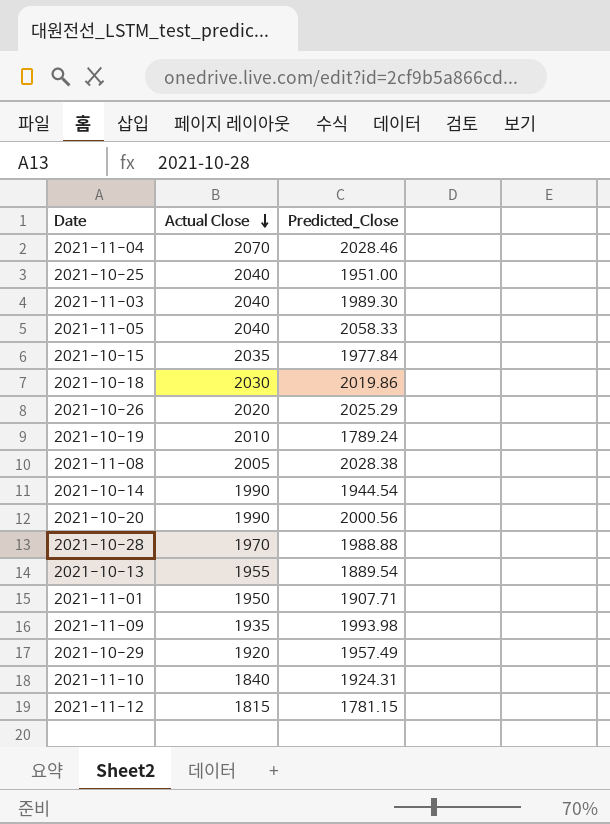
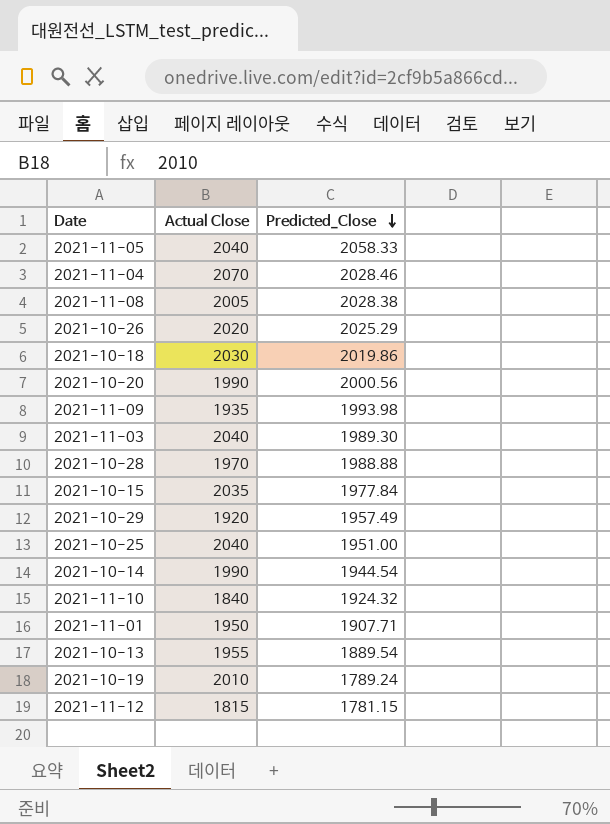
row order: Actual Close descending -> Predicted_Close descending
2021-11-10 | Predicted_Close: 1924.31 -> 1924.32

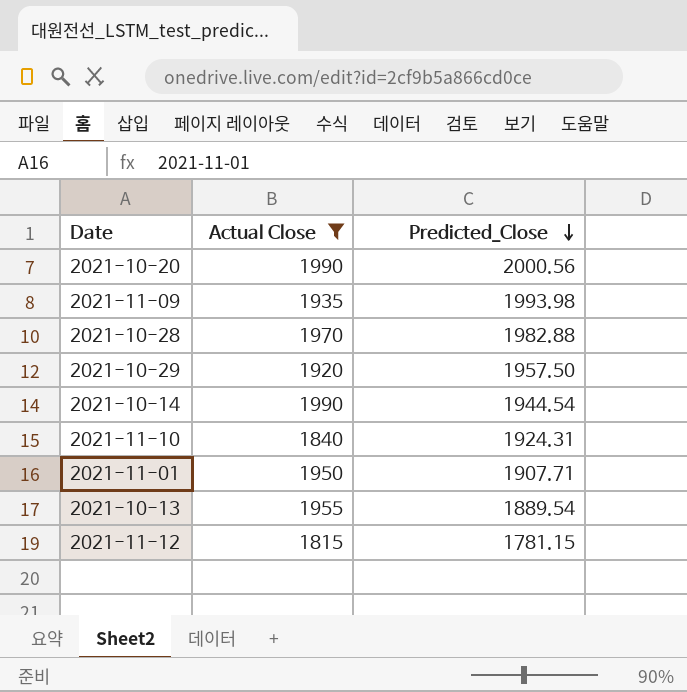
filter: none -> Actual Close <= 1990
2021-10-28 | Predicted_Close: 1988.88 -> 1982.88
2021-10-29 | Predicted_Close: 1957.49 -> 1957.50
2021-11-10 | Predicted_Close: 1924.32 -> 1924.31

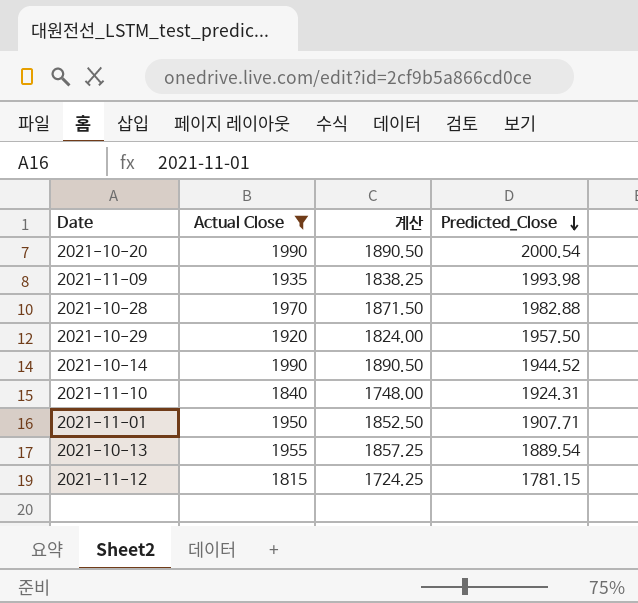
column 계산 | formula: none -> [Actual Close] * 0.95
2021-10-20 | Predicted_Close: 2000.56 -> 2000.54
2021-10-14 | Predicted_Close: 1944.54 -> 1944.52

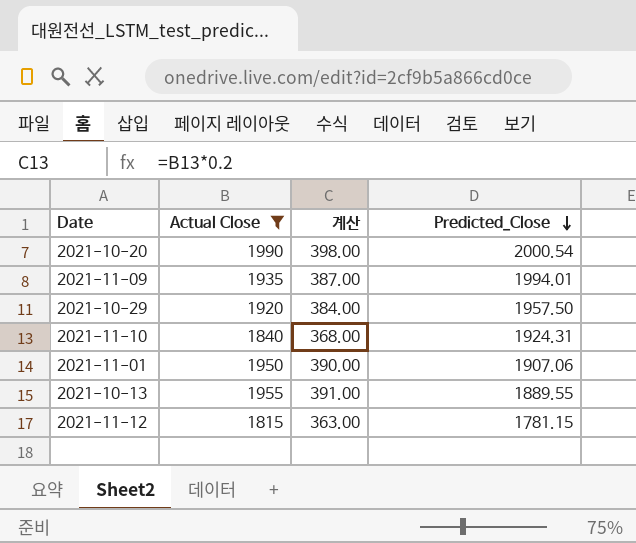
column 계산 | formula: [Actual Close] * 0.95 -> [Actual Close] * 0.2
row 2021-10-28: 1970 | 1871.50 | 1982.88 -> none
row 2021-10-14: 1990 | 1890.50 | 1944.52 -> none
2021-11-09 | Predicted_Close: 1993.98 -> 1994.01
2021-11-01 | Predicted_Close: 1907.71 -> 1907.06
2021-10-13 | Predicted_Close: 1889.54 -> 1889.55

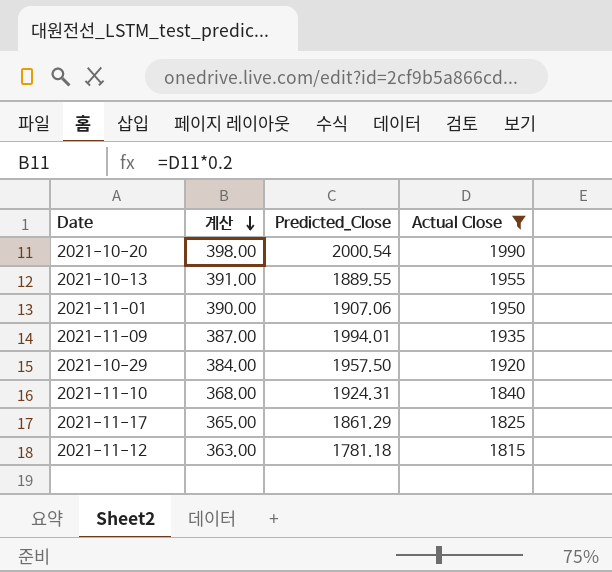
row order: Predicted_Close descending -> 계산 descending
column Actual Close | position: 2 -> 4
row 2021-11-17: none -> 365.00 | 1861.29 | 1825
2021-11-12 | Predicted_Close: 1781.15 -> 1781.18

